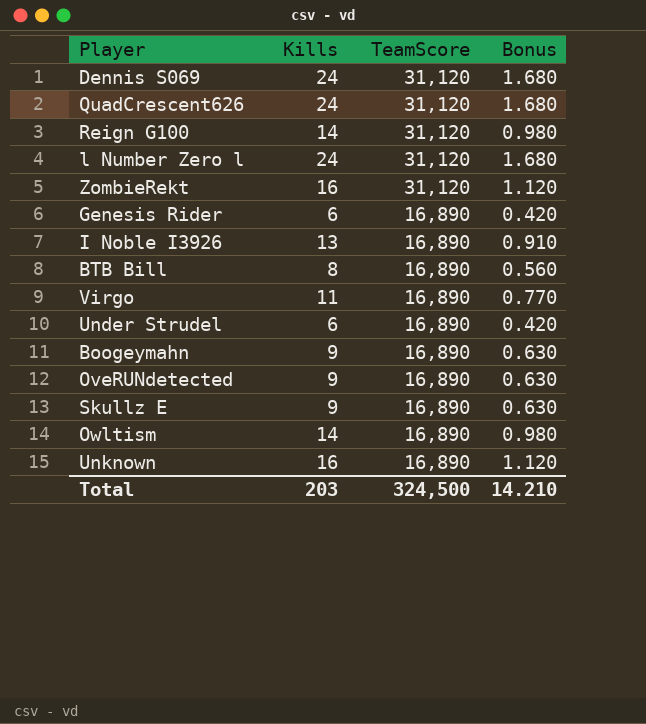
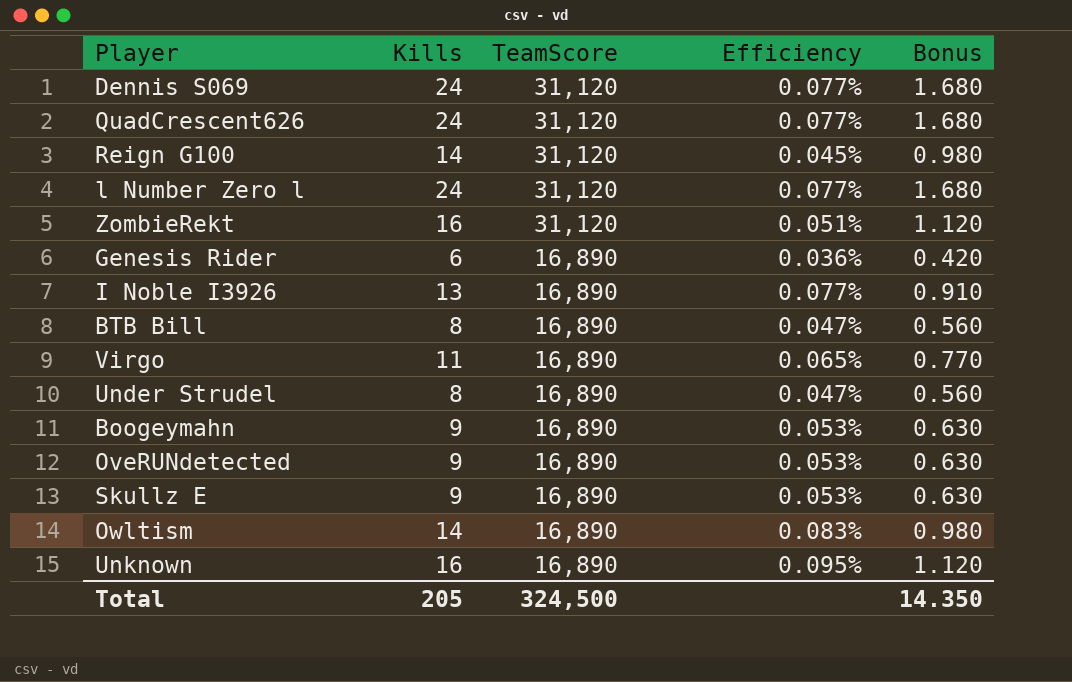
column Efficiency | formula: none -> [Kills] / [TeamScore]
Under Strudel | Kills: 6 -> 8
Under Strudel | Bonus: 0.420 -> 0.560
Total | Kills: 203 -> 205
Total | Bonus: 14.210 -> 14.350

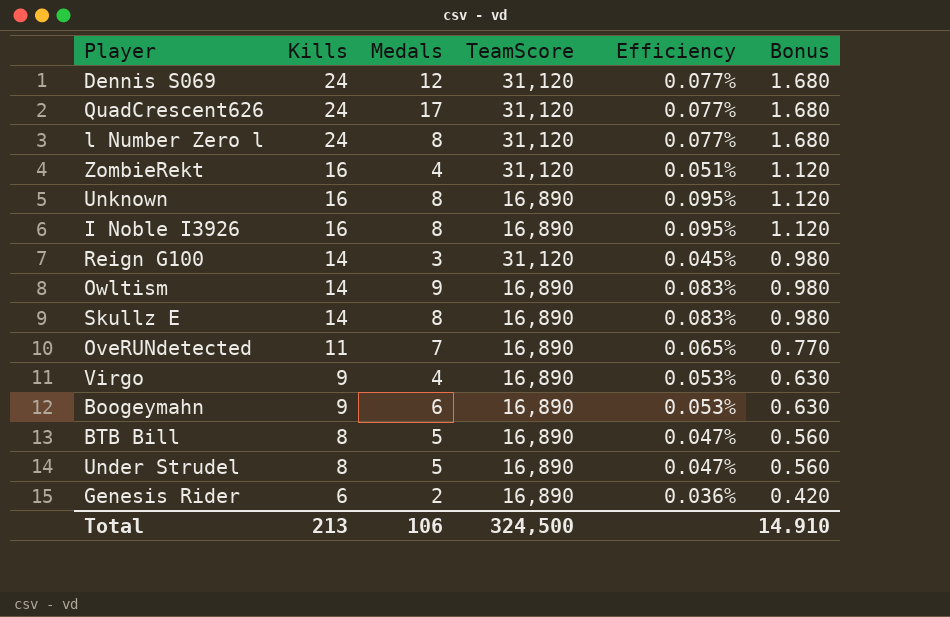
row order: TeamScore descending -> Kills descending
column Medals | position: none -> 3
I Noble I3926 | Kills: 13 -> 16
I Noble I3926 | Efficiency: 0.077% -> 0.095%
I Noble I3926 | Bonus: 0.910 -> 1.120
Skullz E | Kills: 9 -> 14
Skullz E | Efficiency: 0.053% -> 0.083%
Skullz E | Bonus: 0.630 -> 0.980
OveRUNdetected | Kills: 9 -> 11
OveRUNdetected | Efficiency: 0.053% -> 0.065%
OveRUNdetected | Bonus: 0.630 -> 0.770
Virgo | Kills: 11 -> 9
Virgo | Efficiency: 0.065% -> 0.053%
Virgo | Bonus: 0.770 -> 0.630
Total | Kills: 205 -> 213
Total | Bonus: 14.350 -> 14.910

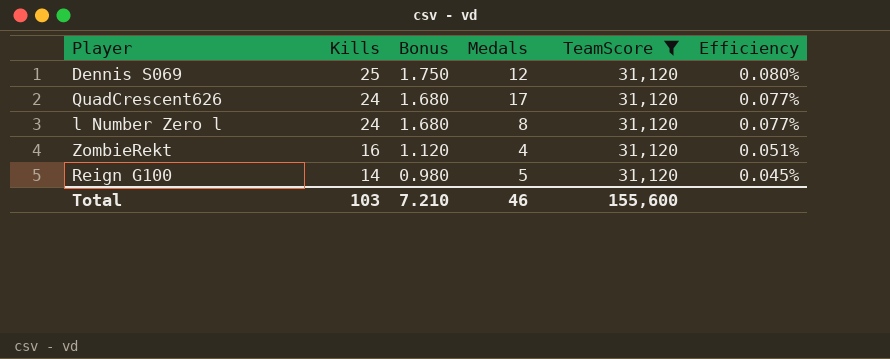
filter: none -> TeamScore = 31,120
column Bonus | position: 6 -> 3
Dennis S069 | Kills: 24 -> 25
Dennis S069 | Bonus: 1.680 -> 1.750
Dennis S069 | Efficiency: 0.077% -> 0.080%
Reign G100 | Medals: 3 -> 5
Total | Kills: 213 -> 103
Total | Bonus: 14.910 -> 7.210
Total | Medals: 106 -> 46
Total | TeamScore: 324,500 -> 155,600

